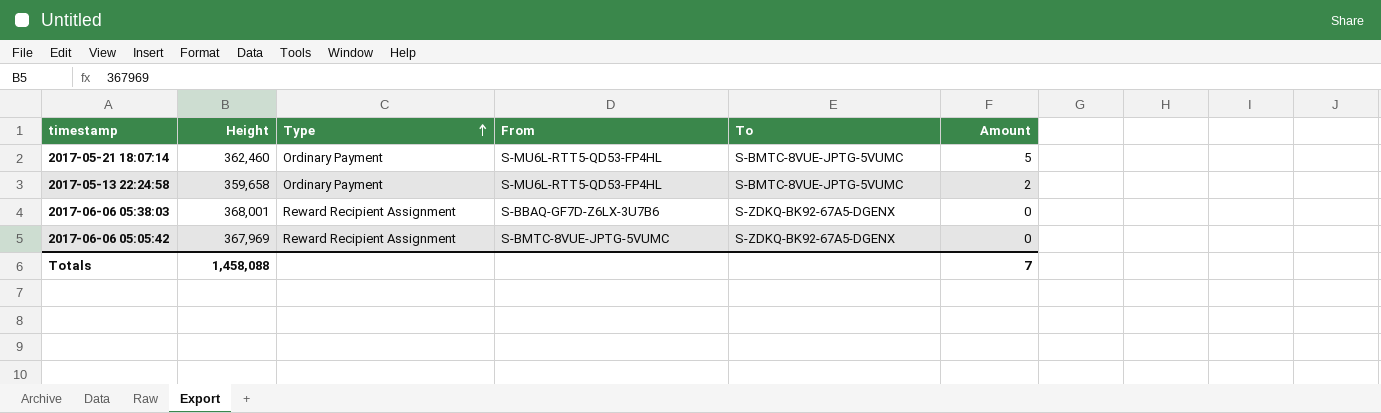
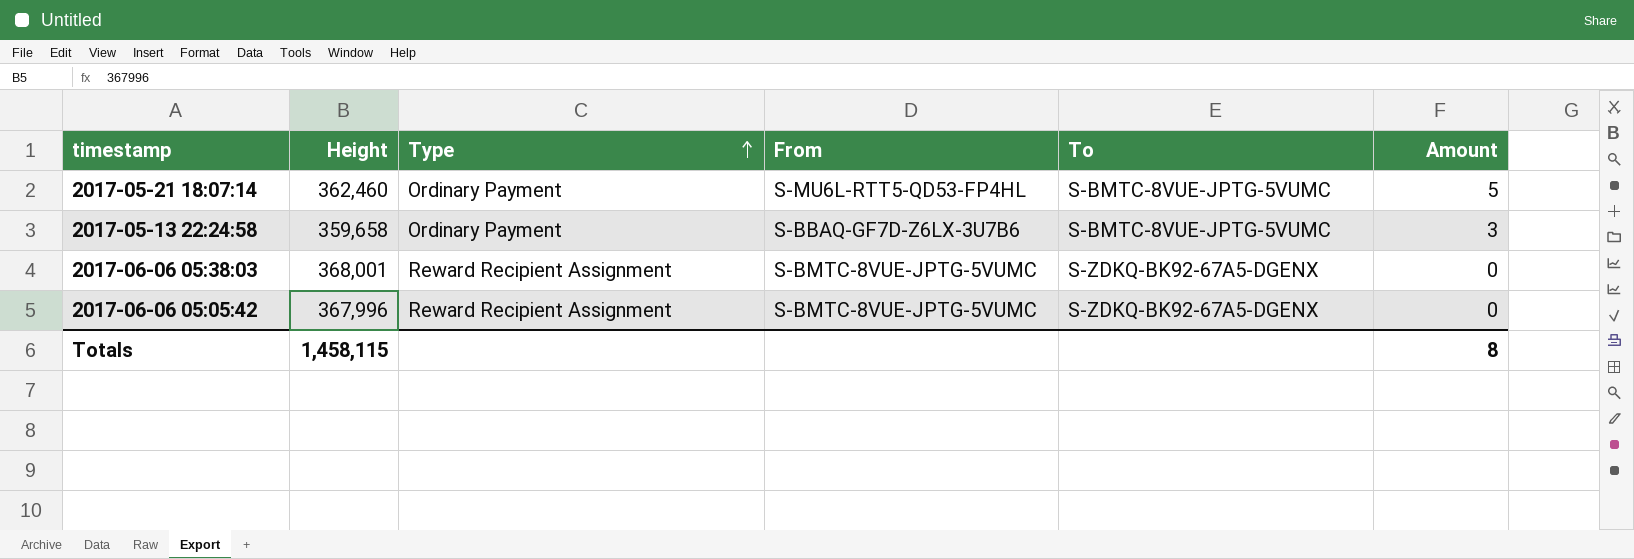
2017-05-13 22:24:58 | From: S-MU6L-RTT5-QD53-FP4HL -> S-BBAQ-GF7D-Z6LX-3U7B6
2017-05-13 22:24:58 | Amount: 2 -> 3
2017-06-06 05:38:03 | From: S-BBAQ-GF7D-Z6LX-3U7B6 -> S-BMTC-8VUE-JPTG-5VUMC
2017-06-06 05:05:42 | Height: 367,969 -> 367,996
Totals | Height: 1,458,088 -> 1,458,115
Totals | Amount: 7 -> 8

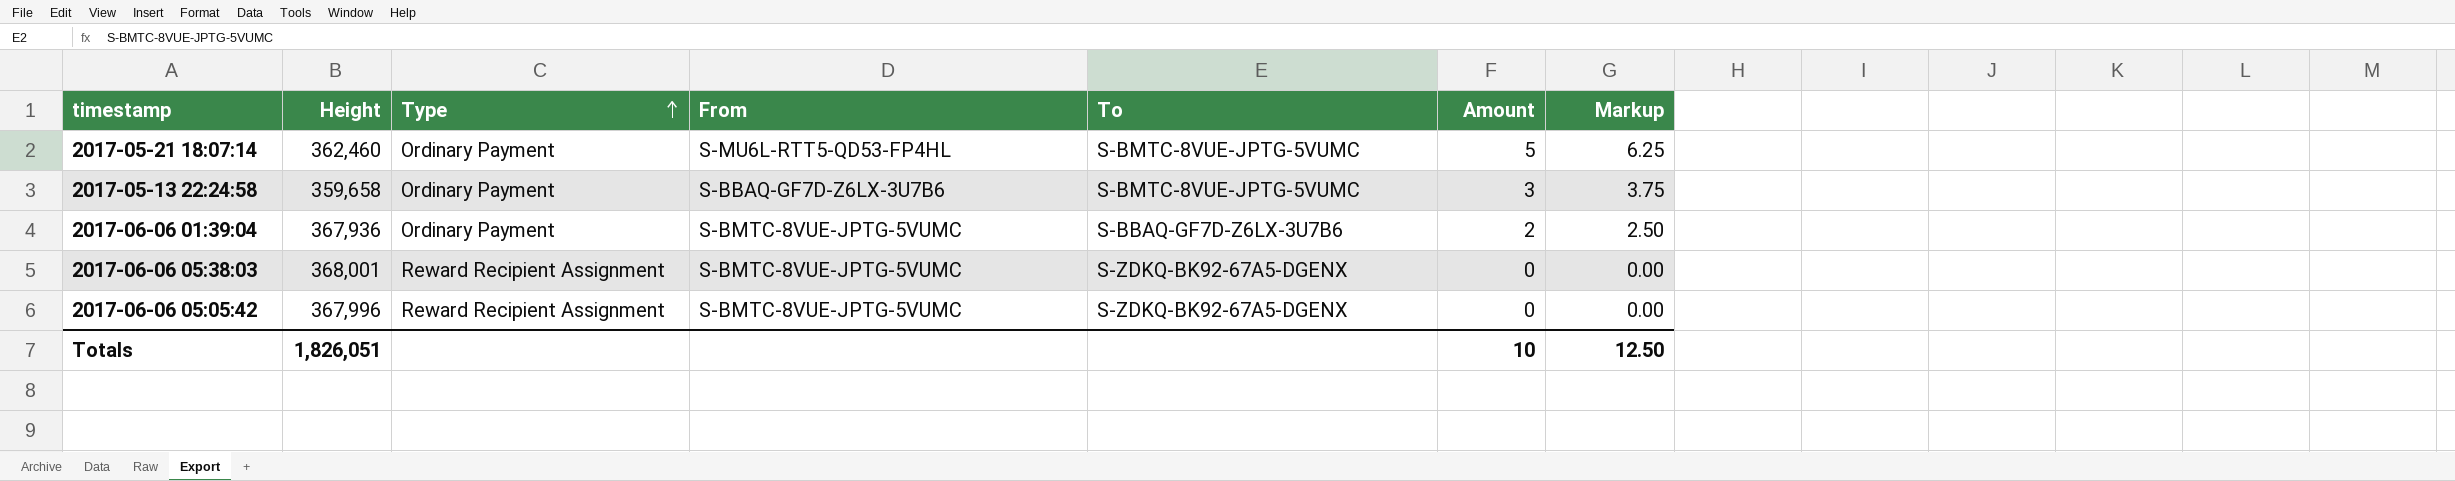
column Markup | formula: none -> [Amount] * 1.25
row 2017-06-06 01:39:04: none -> 367,936 | Ordinary Payment | S-BMTC-8VUE-JPTG-5VUMC | S-BBAQ-GF7D-Z6LX-3U7B6 | 2 | 2.50
Totals | Height: 1,458,115 -> 1,826,051
Totals | Amount: 8 -> 10

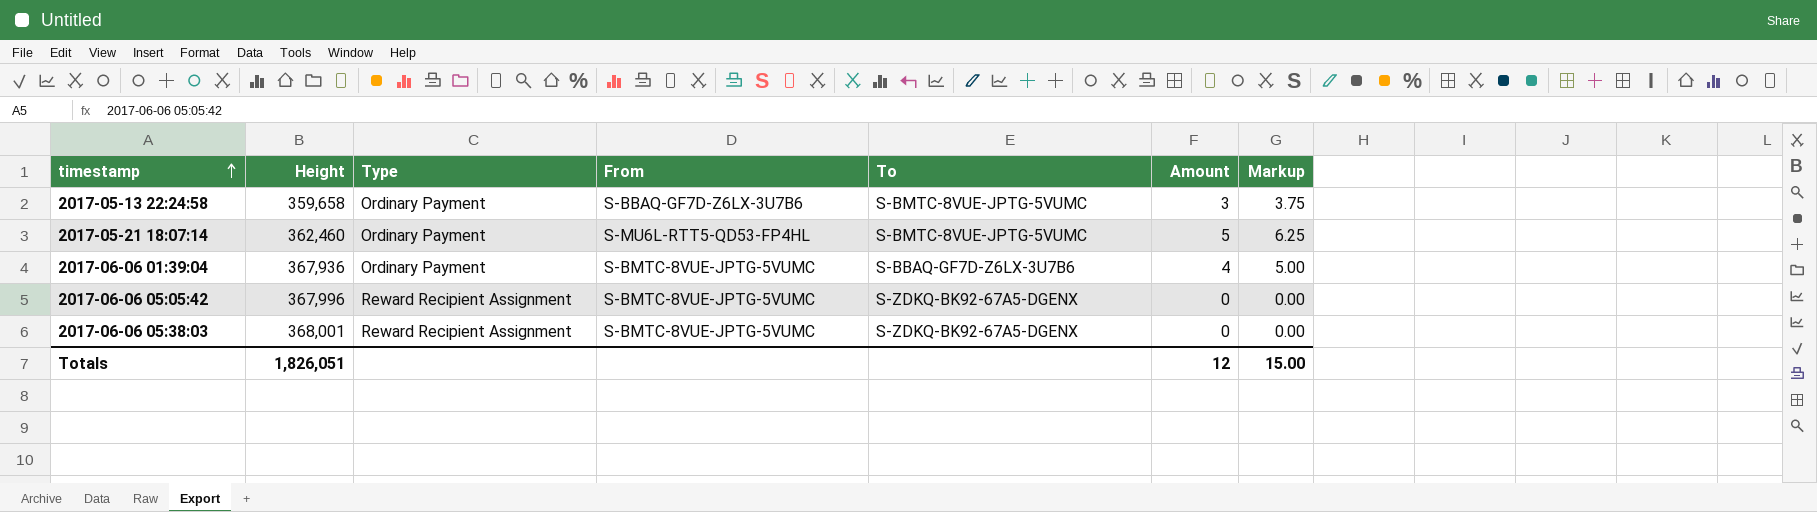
row order: Type ascending -> timestamp ascending
2017-06-06 01:39:04 | Amount: 2 -> 4
2017-06-06 01:39:04 | Markup: 2.50 -> 5.00
Totals | Amount: 10 -> 12
Totals | Markup: 12.50 -> 15.00

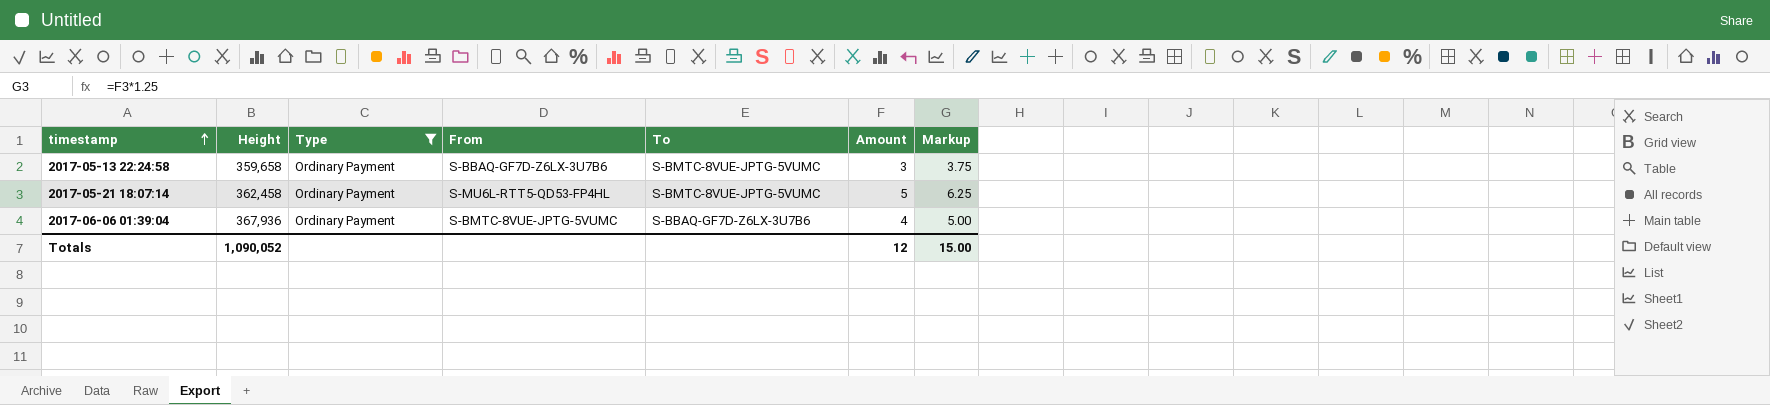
filter: none -> Type = Ordinary Payment
2017-05-21 18:07:14 | Height: 362,460 -> 362,458
Totals | Height: 1,826,051 -> 1,090,052

